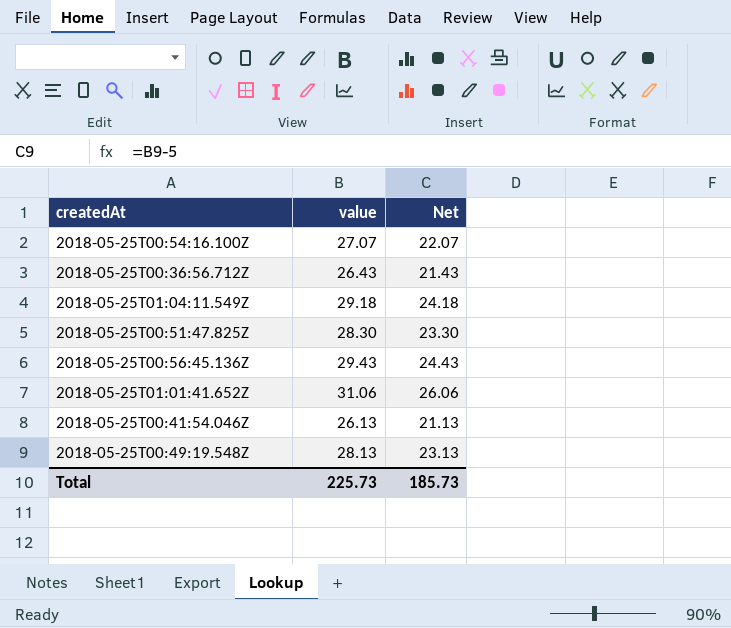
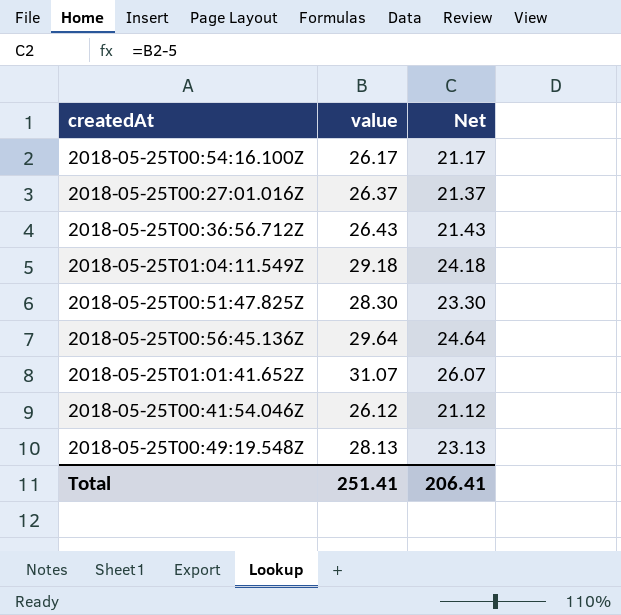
2018-05-25T00:54:16.100Z | value: 27.07 -> 26.17
2018-05-25T00:54:16.100Z | Net: 22.07 -> 21.17
row 2018-05-25T00:27:01.016Z: none -> 26.37 | 21.37
2018-05-25T00:56:45.136Z | value: 29.43 -> 29.64
2018-05-25T00:56:45.136Z | Net: 24.43 -> 24.64
2018-05-25T01:01:41.652Z | value: 31.06 -> 31.07
2018-05-25T01:01:41.652Z | Net: 26.06 -> 26.07
2018-05-25T00:41:54.046Z | value: 26.13 -> 26.12
2018-05-25T00:41:54.046Z | Net: 21.13 -> 21.12
Total | value: 225.73 -> 251.41
Total | Net: 185.73 -> 206.41

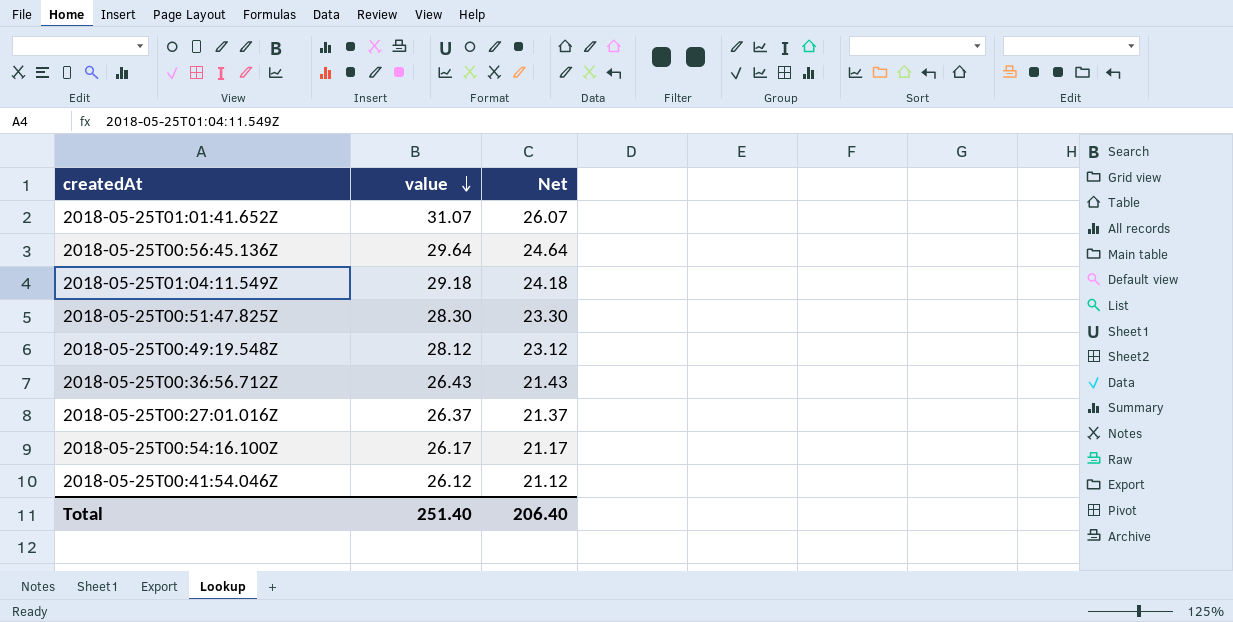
row order: none -> value descending
2018-05-25T00:49:19.548Z | value: 28.13 -> 28.12
2018-05-25T00:49:19.548Z | Net: 23.13 -> 23.12
Total | value: 251.41 -> 251.40
Total | Net: 206.41 -> 206.40

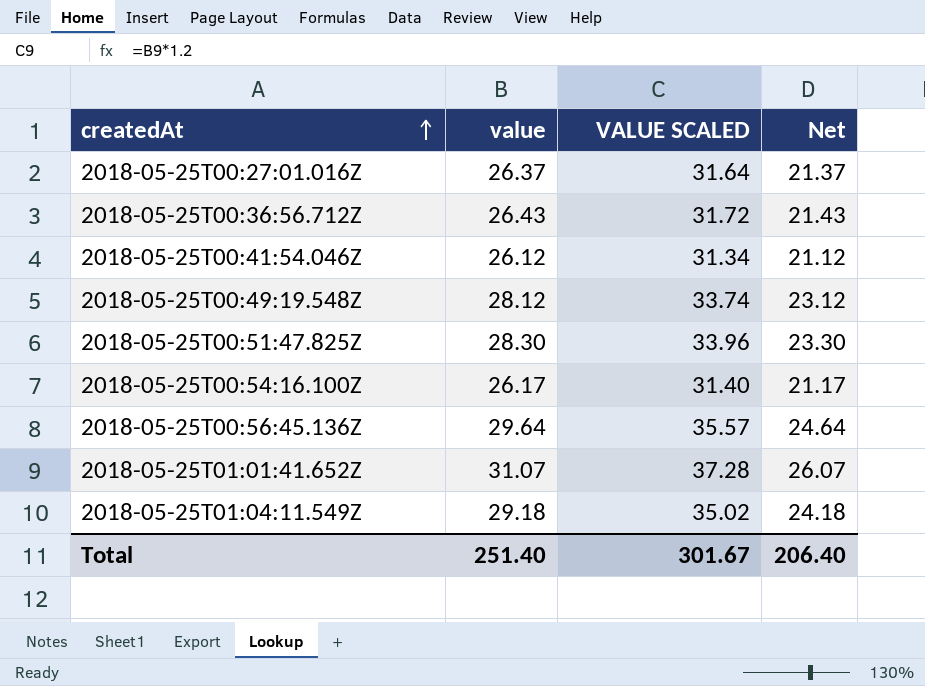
row order: value descending -> createdAt ascending
column VALUE SCALED | formula: none -> [value] * 1.2

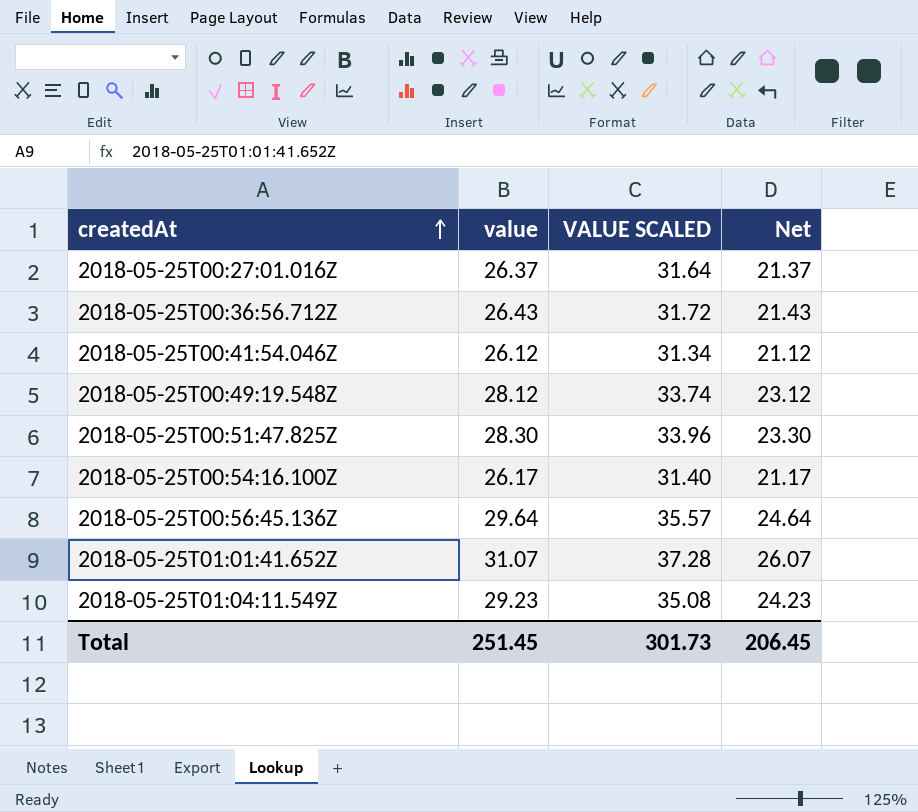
2018-05-25T01:04:11.549Z | value: 29.18 -> 29.23
2018-05-25T01:04:11.549Z | VALUE SCALED: 35.02 -> 35.08
2018-05-25T01:04:11.549Z | Net: 24.18 -> 24.23
Total | value: 251.40 -> 251.45
Total | VALUE SCALED: 301.67 -> 301.73
Total | Net: 206.40 -> 206.45

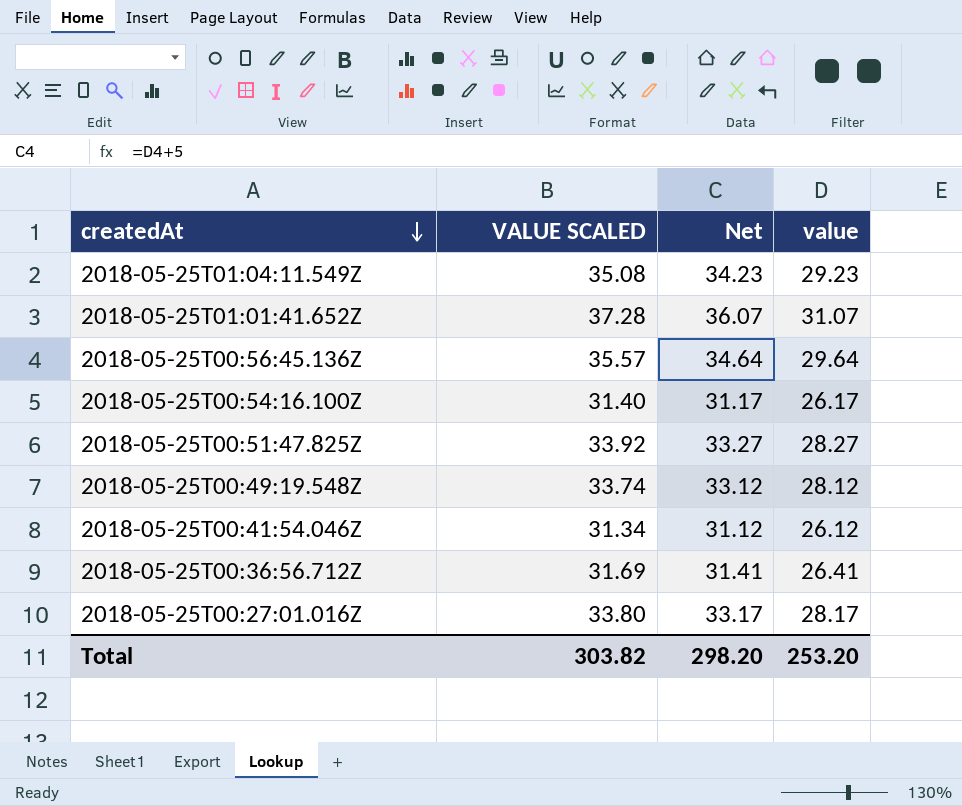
row order: createdAt ascending -> createdAt descending
column Net | formula: [value] - 5 -> [value] + 5
column value | position: 2 -> 4
2018-05-25T00:51:47.825Z | VALUE SCALED: 33.96 -> 33.92
2018-05-25T00:51:47.825Z | value: 28.30 -> 28.27
2018-05-25T00:36:56.712Z | VALUE SCALED: 31.72 -> 31.69
2018-05-25T00:36:56.712Z | value: 26.43 -> 26.41
2018-05-25T00:27:01.016Z | VALUE SCALED: 31.64 -> 33.80
2018-05-25T00:27:01.016Z | value: 26.37 -> 28.17
Total | VALUE SCALED: 301.73 -> 303.82
Total | Net: 206.45 -> 298.20
Total | value: 251.45 -> 253.20

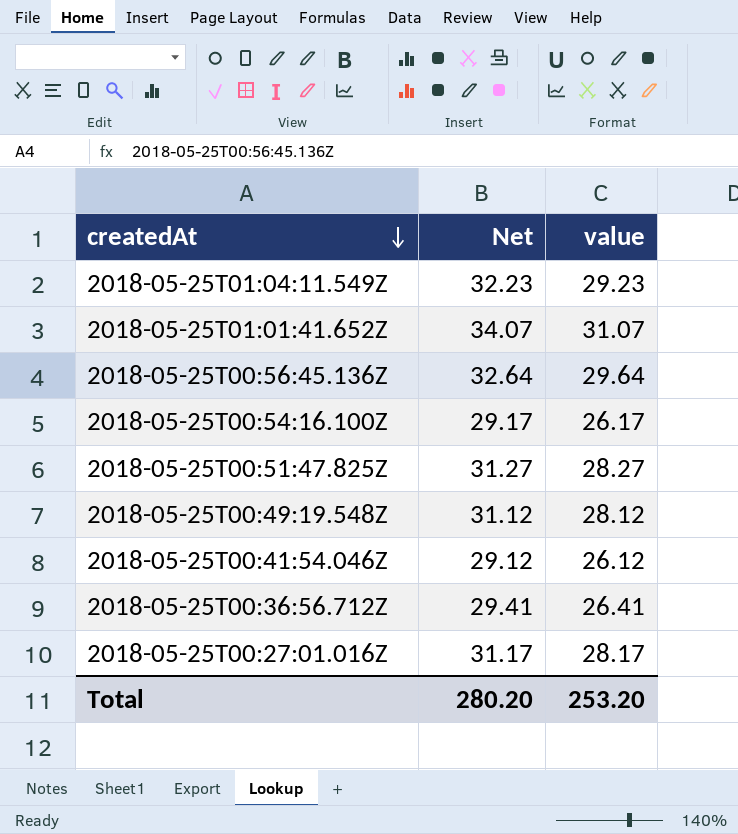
column VALUE SCALED | formula: [value] * 1.2 -> none
column Net | formula: [value] + 5 -> [value] + 3
Total | Net: 298.20 -> 280.20

